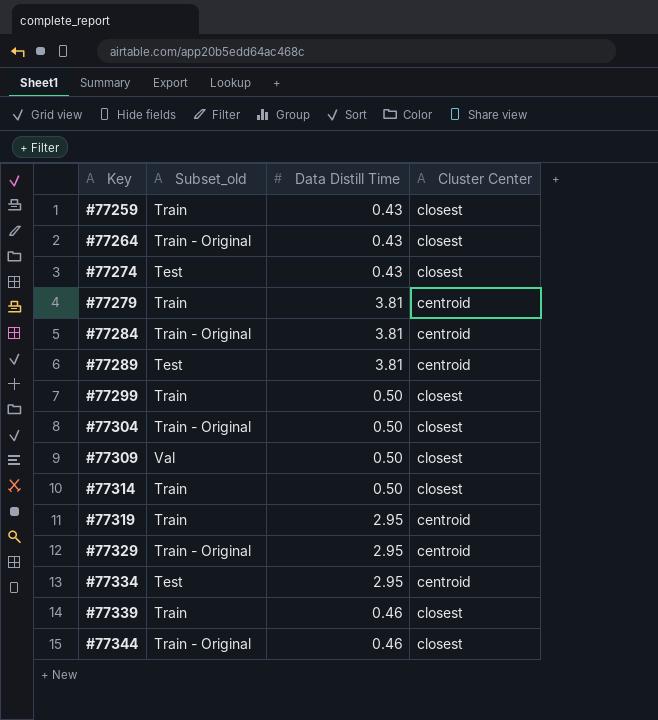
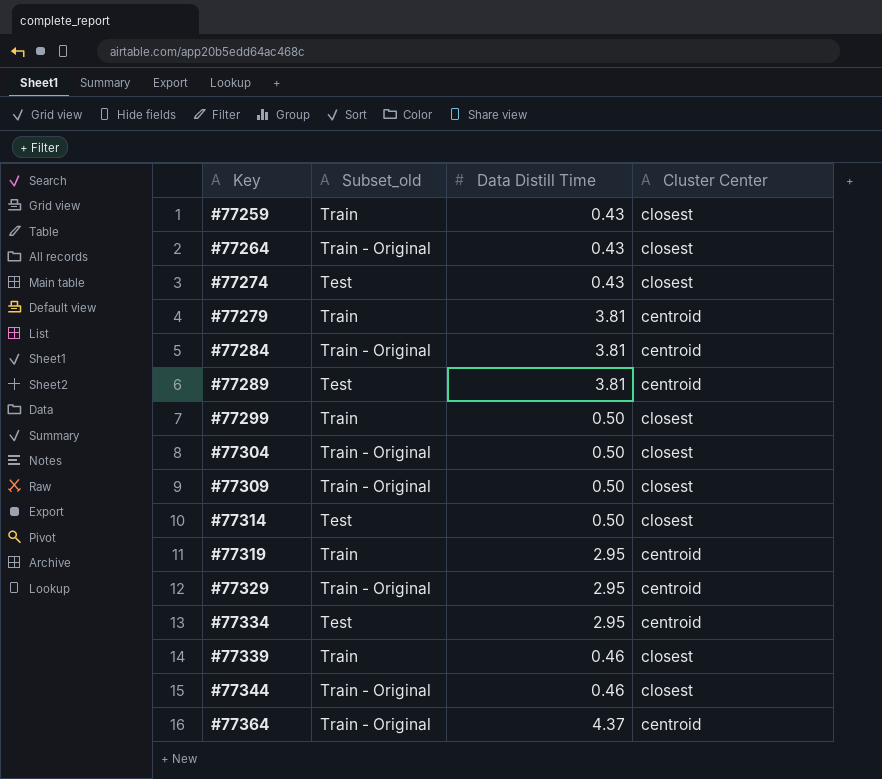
#77309 | Subset_old: Val -> Train - Original
#77314 | Subset_old: Train -> Test
row #77364: none -> Train - Original | 4.37 | centroid

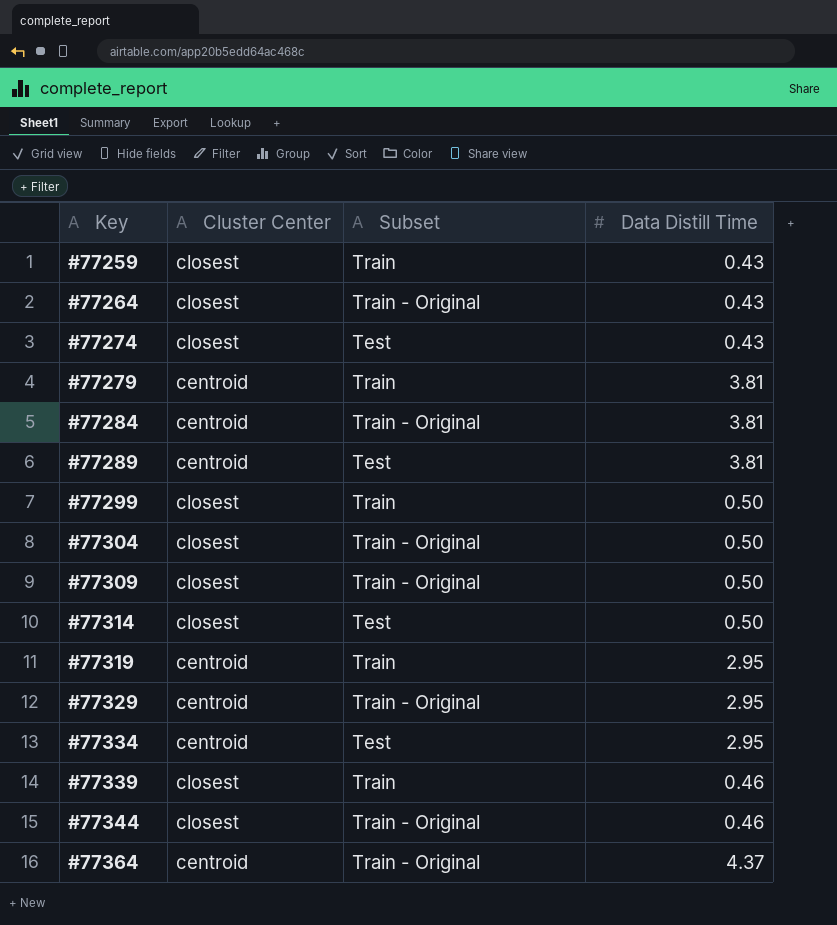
column Cluster Center | position: 4 -> 2
column name: Subset_old -> Subset

